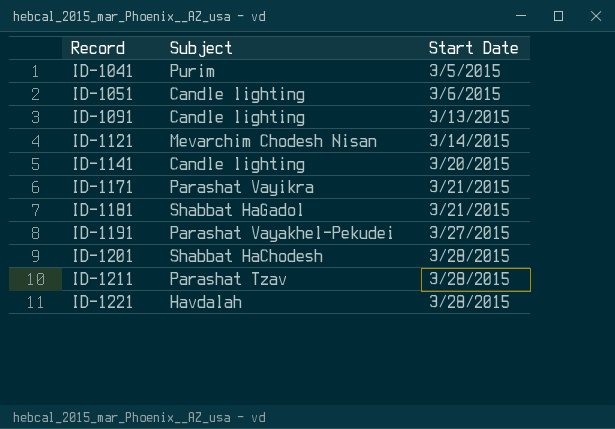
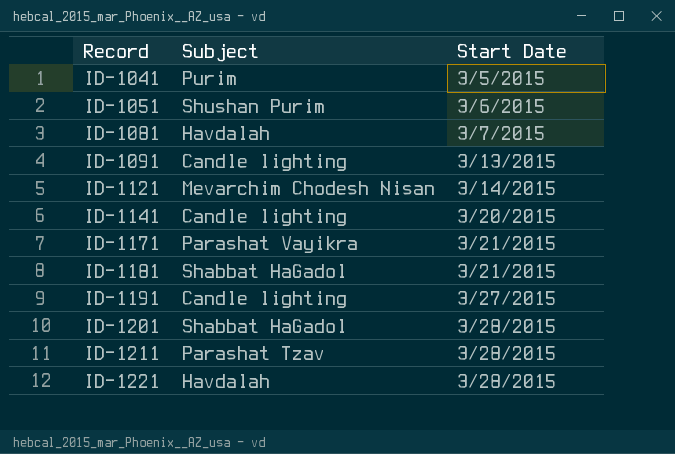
ID-1051 | Subject: Candle lighting -> Shushan Purim
row ID-1081: none -> Havdalah | 3/7/2015
ID-1191 | Subject: Parashat Vayakhel-Pekudei -> Candle lighting
ID-1201 | Subject: Shabbat HaChodesh -> Shabbat HaGadol

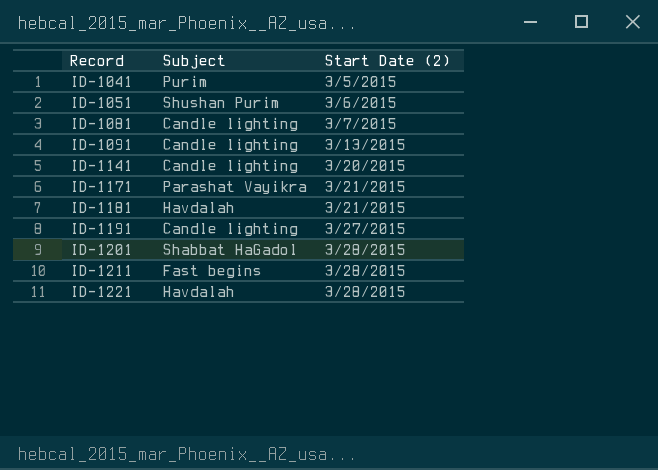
column name: Start Date -> Start Date (2)
row ID-1121: Mevarchim Chodesh Nisan | 3/14/2015 -> none
ID-1081 | Subject: Havdalah -> Candle lighting
ID-1181 | Subject: Shabbat HaGadol -> Havdalah
ID-1211 | Subject: Parashat Tzav -> Fast begins

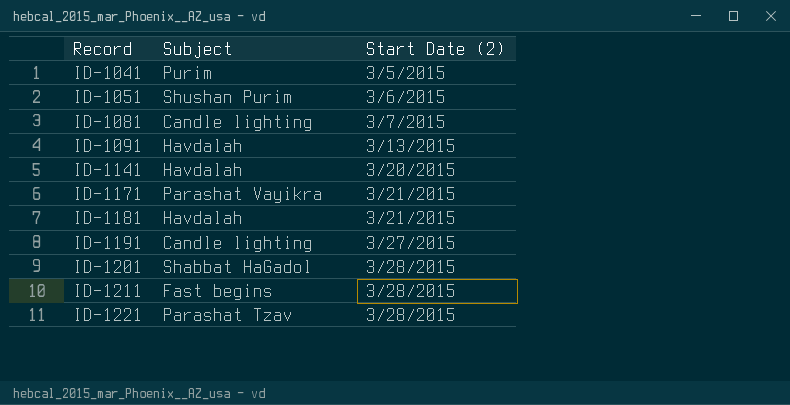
ID-1091 | Subject: Candle lighting -> Havdalah
ID-1141 | Subject: Candle lighting -> Havdalah
ID-1221 | Subject: Havdalah -> Parashat Tzav

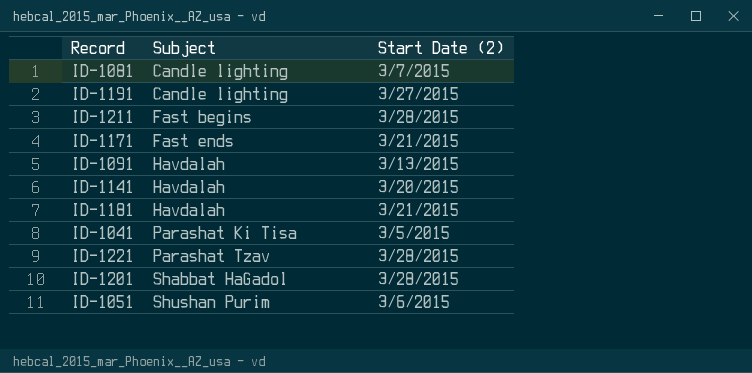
row order: Record ascending -> Subject ascending
ID-1171 | Subject: Parashat Vayikra -> Fast ends
ID-1041 | Subject: Purim -> Parashat Ki Tisa

